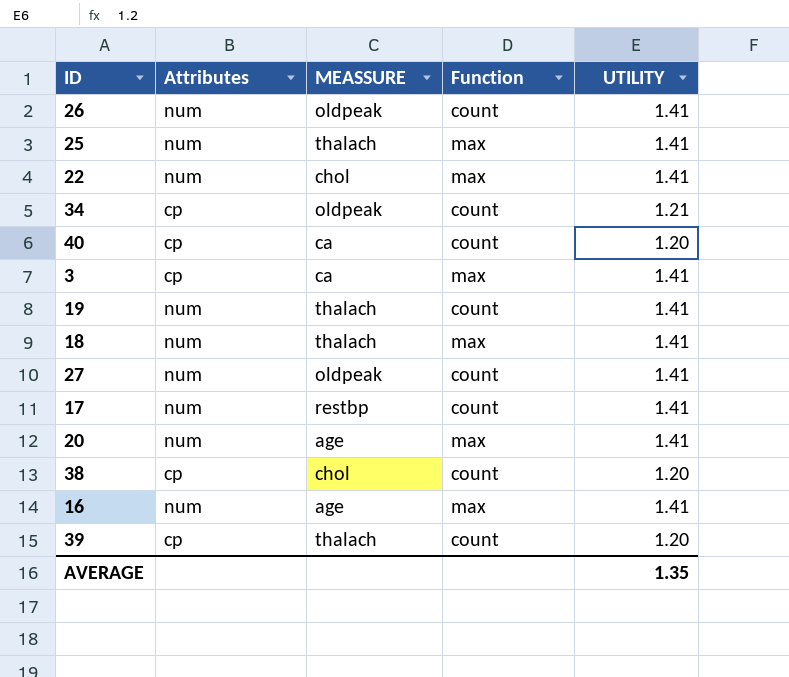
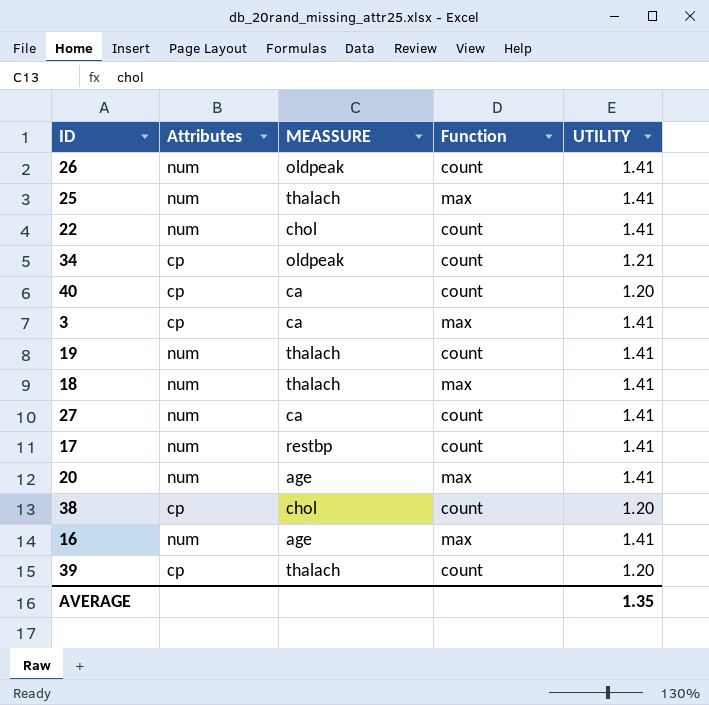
22 | Function: max -> count
27 | MEASSURE: oldpeak -> ca

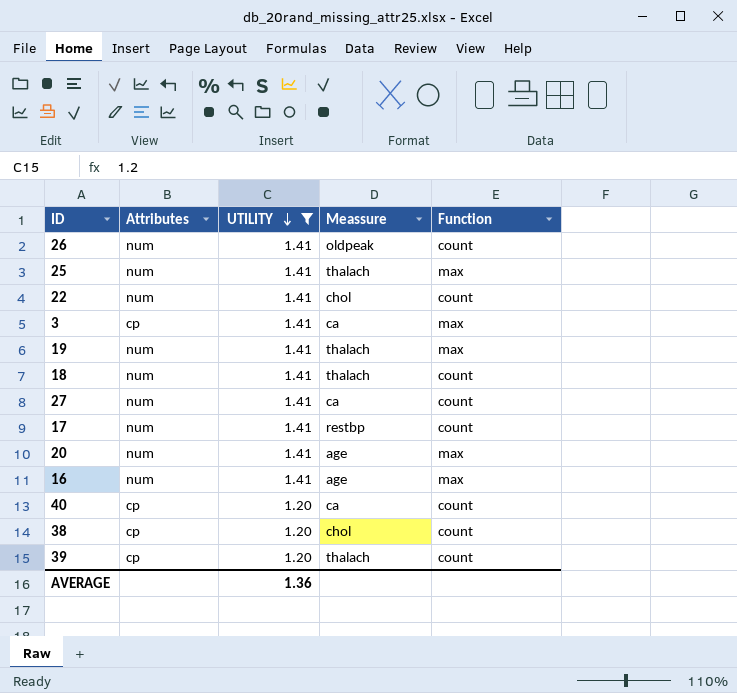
filter: none -> UTILITY != 1.21
row order: none -> UTILITY descending
column UTILITY | position: 5 -> 3
column name: MEASSURE -> Meassure
19 | Function: count -> max
18 | Function: max -> count
AVERAGE | UTILITY: 1.35 -> 1.36

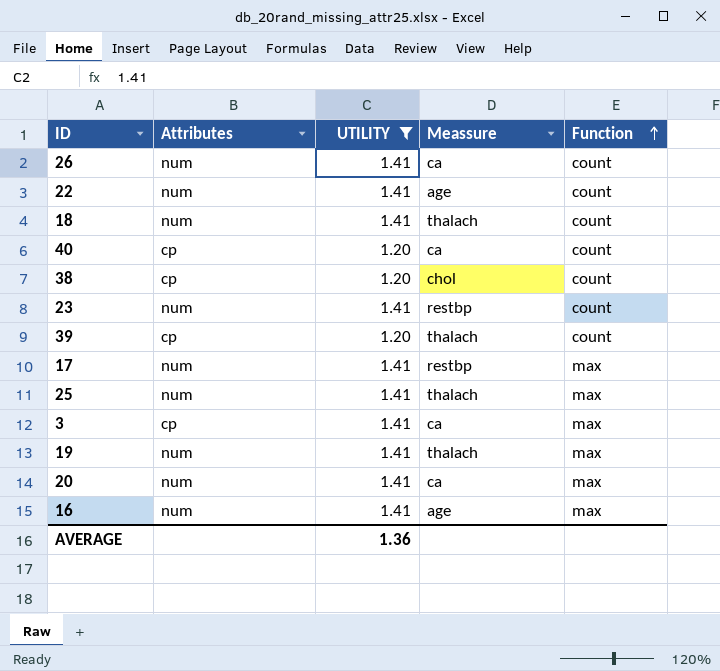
row order: UTILITY descending -> Function ascending
row 27: num | 1.41 | ca | count -> none
26 | Meassure: oldpeak -> ca
22 | Meassure: chol -> age
row 23: none -> num | 1.41 | restbp | count
17 | Function: count -> max
20 | Meassure: age -> ca

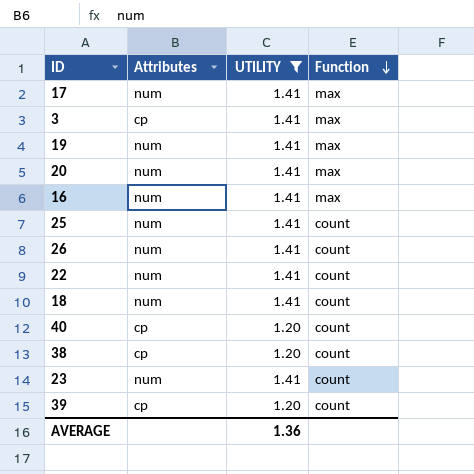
row order: Function ascending -> Function descending
column Meassure | position: 4 -> none
25 | Function: max -> count

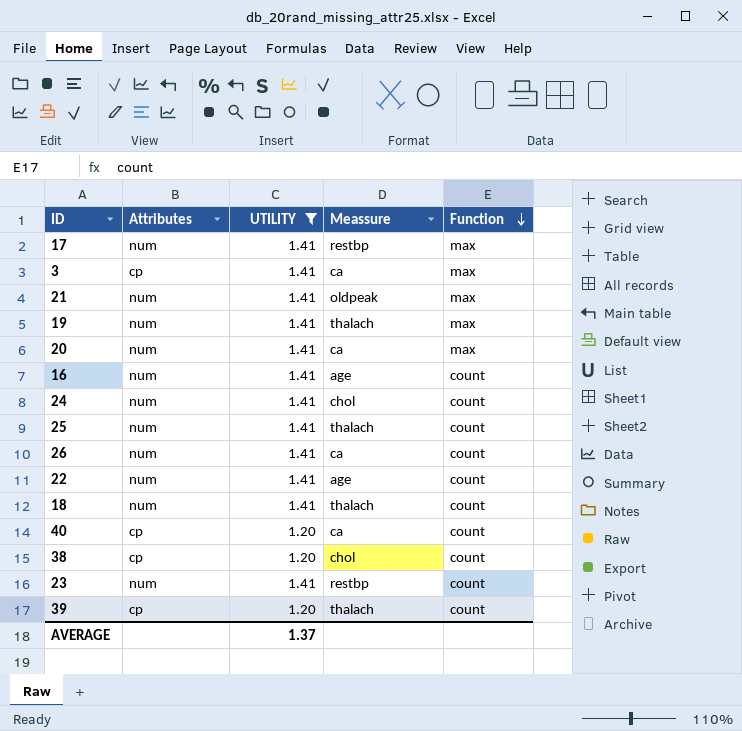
column Meassure | position: none -> 4
row 21: none -> num | 1.41 | oldpeak | max
16 | Function: max -> count
row 24: none -> num | 1.41 | chol | count
AVERAGE | UTILITY: 1.36 -> 1.37

